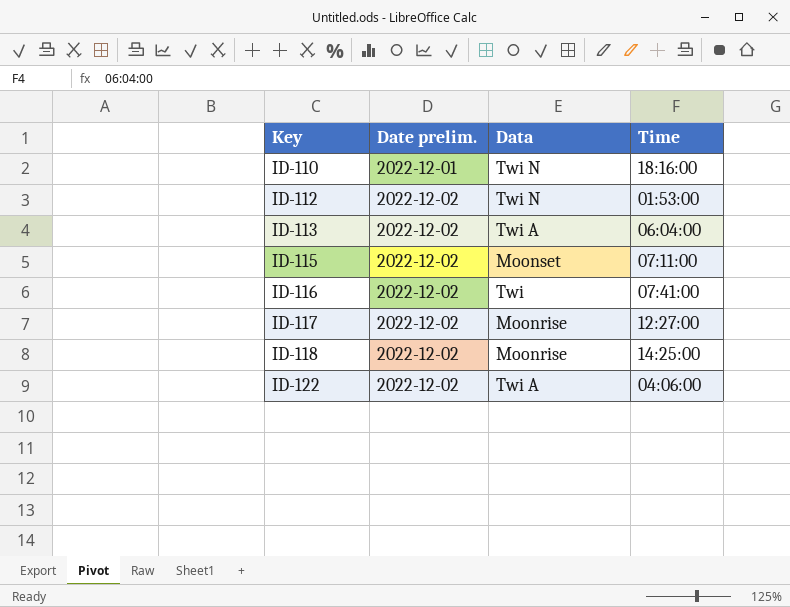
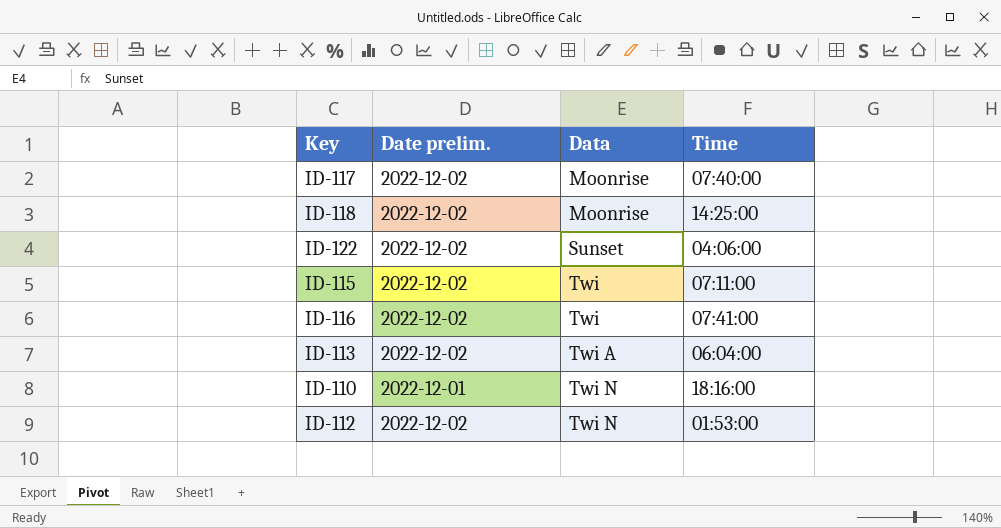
row order: Key ascending -> Data ascending
ID-117 | Time: 12:27:00 -> 07:40:00
ID-122 | Data: Twi A -> Sunset
ID-115 | Data: Moonset -> Twi

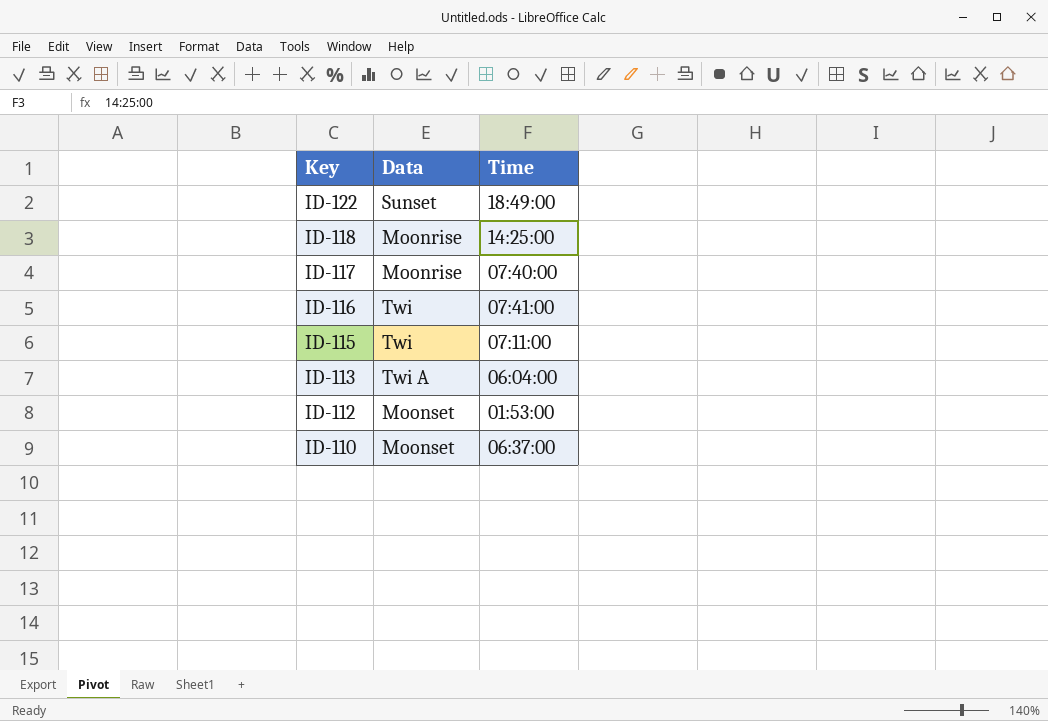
row order: Data ascending -> Key descending
column Date prelim. | position: 2 -> none
ID-122 | Time: 04:06:00 -> 18:49:00
ID-112 | Data: Twi N -> Moonset
ID-110 | Data: Twi N -> Moonset
ID-110 | Time: 18:16:00 -> 06:37:00

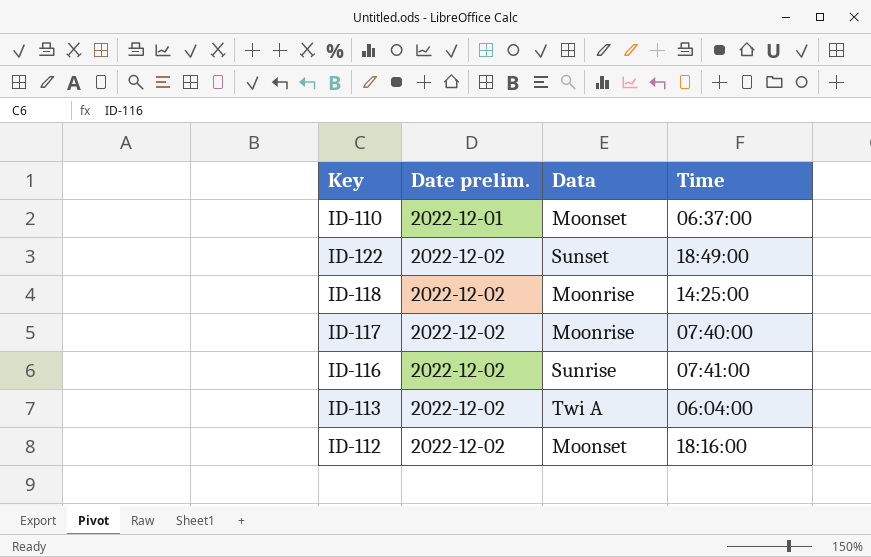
row order: Key descending -> Date prelim. ascending
column Date prelim. | position: none -> 2
row ID-115: Twi | 07:11:00 -> none
ID-116 | Data: Twi -> Sunrise
ID-112 | Time: 01:53:00 -> 18:16:00

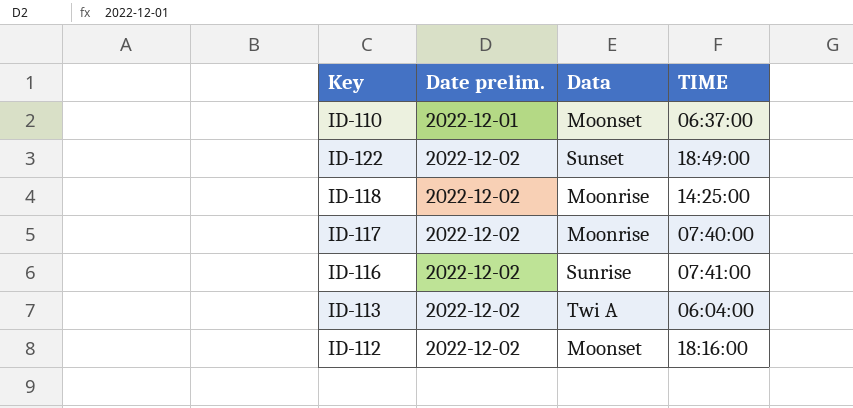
column name: Time -> TIME

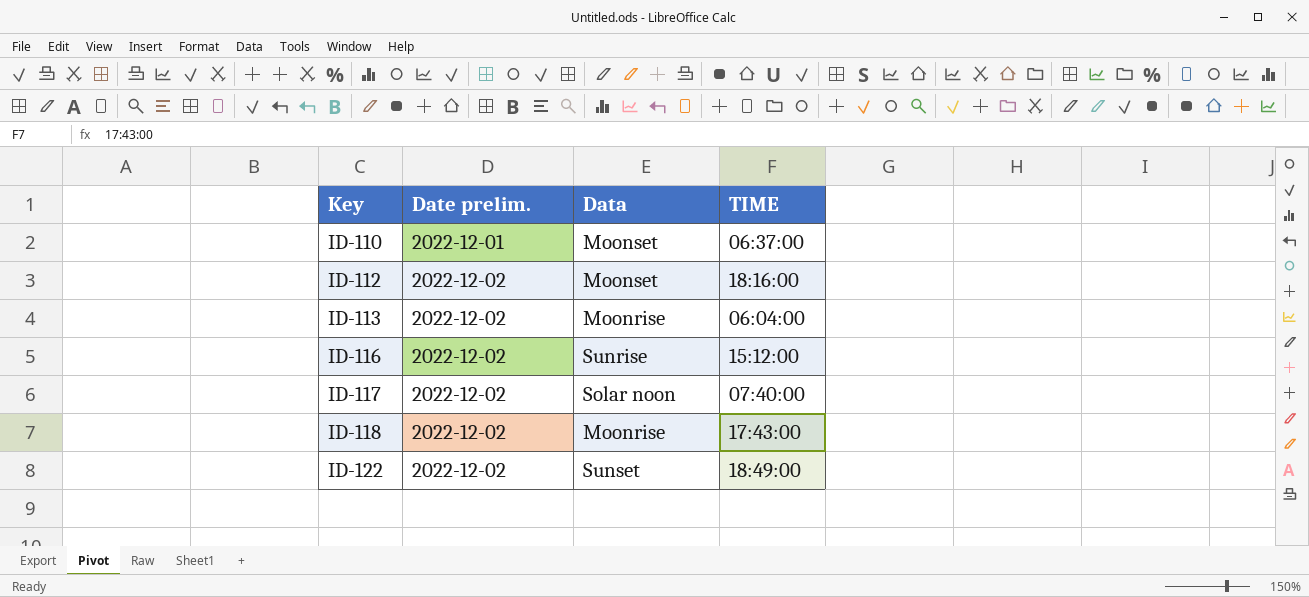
row order: Date prelim. ascending -> Key ascending
ID-113 | Data: Twi A -> Moonrise
ID-116 | TIME: 07:41:00 -> 15:12:00
ID-117 | Data: Moonrise -> Solar noon
ID-118 | TIME: 14:25:00 -> 17:43:00

